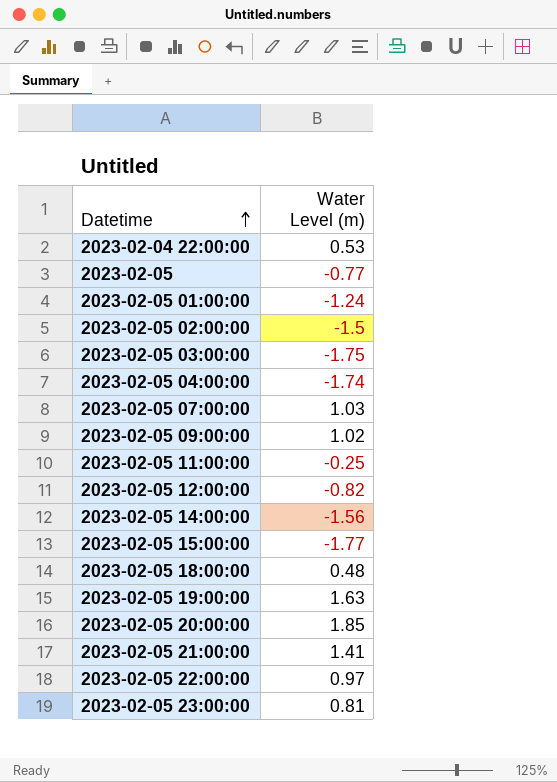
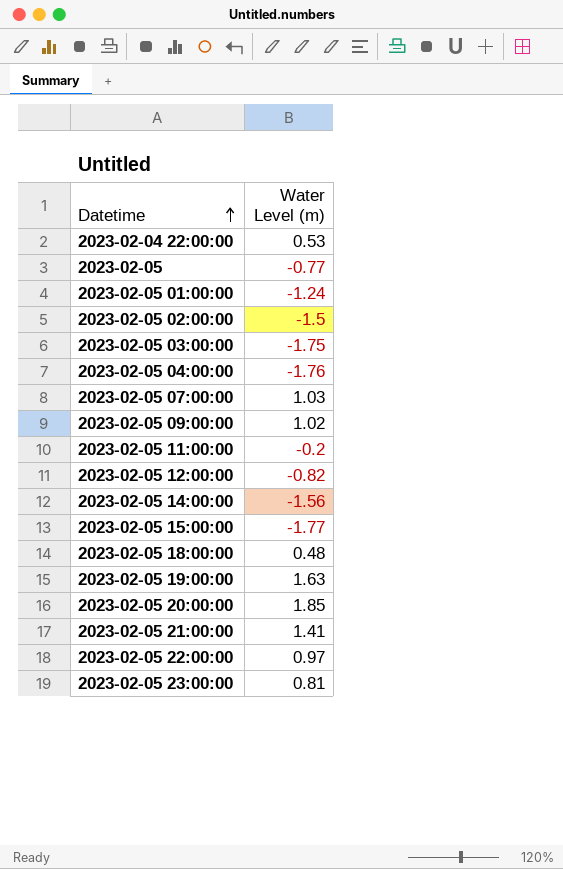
2023-02-05 04:00:00 | Water Level (m): -1.74 -> -1.76
2023-02-05 11:00:00 | Water Level (m): -0.25 -> -0.2

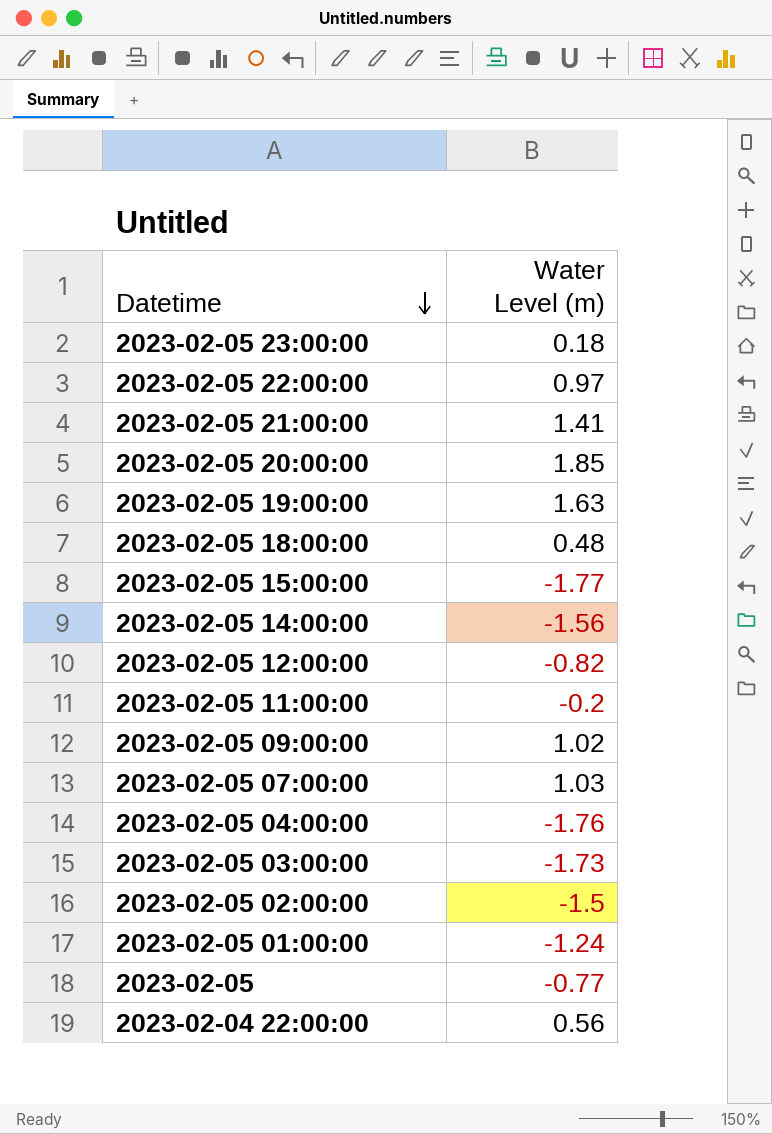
row order: Datetime ascending -> Datetime descending
2023-02-05 23:00:00 | Water Level (m): 0.81 -> 0.18
2023-02-05 03:00:00 | Water Level (m): -1.75 -> -1.73
2023-02-04 22:00:00 | Water Level (m): 0.53 -> 0.56

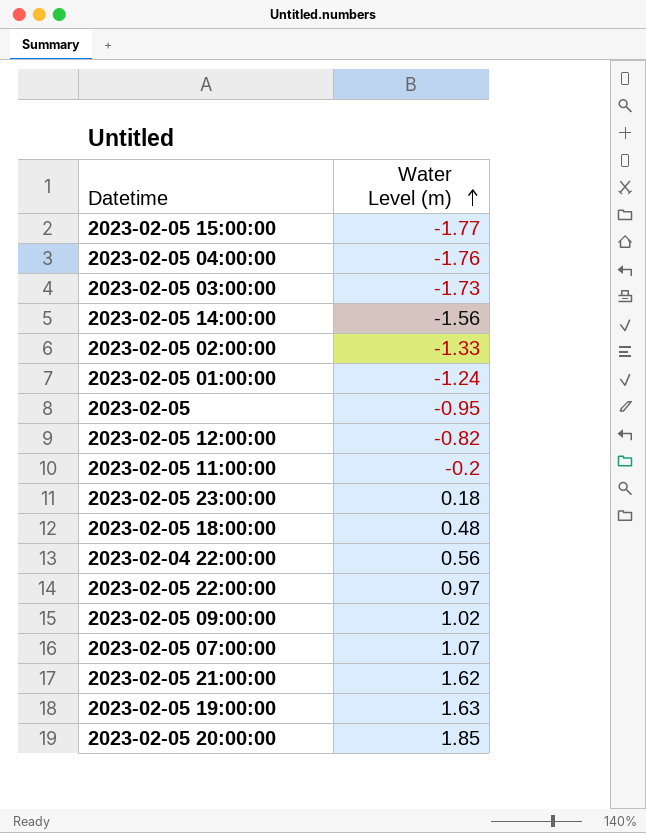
row order: Datetime descending -> Water Level (m) ascending
2023-02-05 02:00:00 | Water Level (m): -1.5 -> -1.33
2023-02-05 | Water Level (m): -0.77 -> -0.95
2023-02-05 07:00:00 | Water Level (m): 1.03 -> 1.07
2023-02-05 21:00:00 | Water Level (m): 1.41 -> 1.62

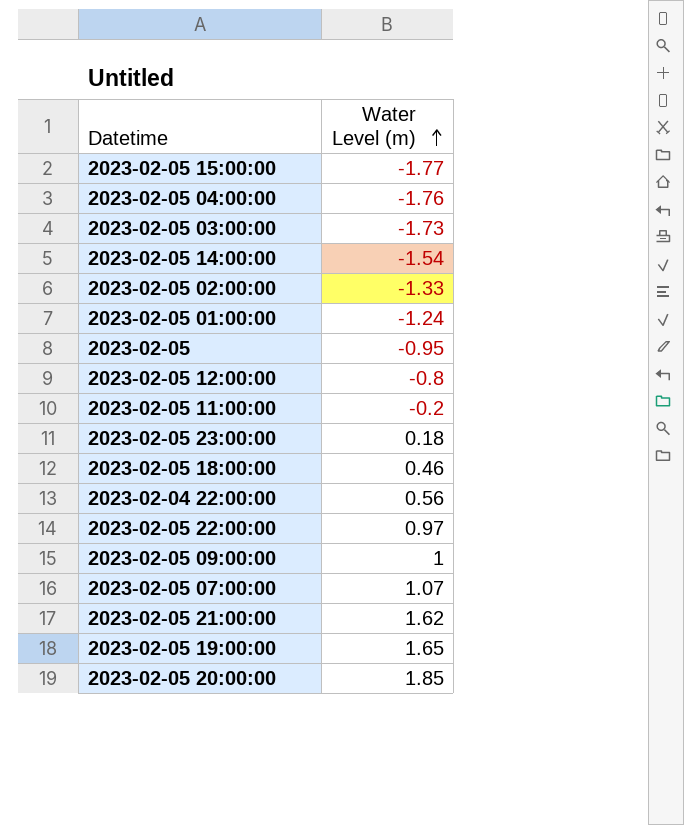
2023-02-05 14:00:00 | Water Level (m): -1.56 -> -1.54
2023-02-05 12:00:00 | Water Level (m): -0.82 -> -0.8
2023-02-05 18:00:00 | Water Level (m): 0.48 -> 0.46
2023-02-05 09:00:00 | Water Level (m): 1.02 -> 1
2023-02-05 19:00:00 | Water Level (m): 1.63 -> 1.65

